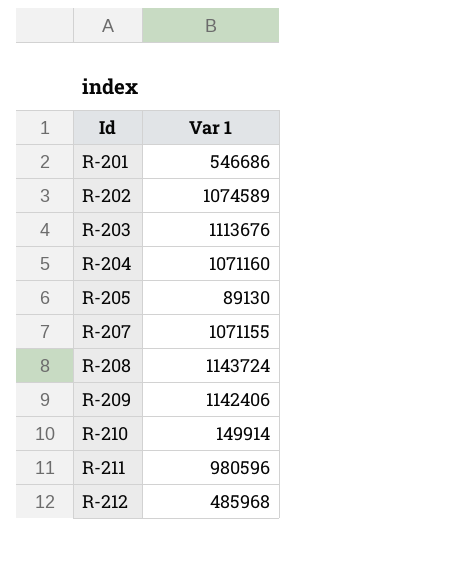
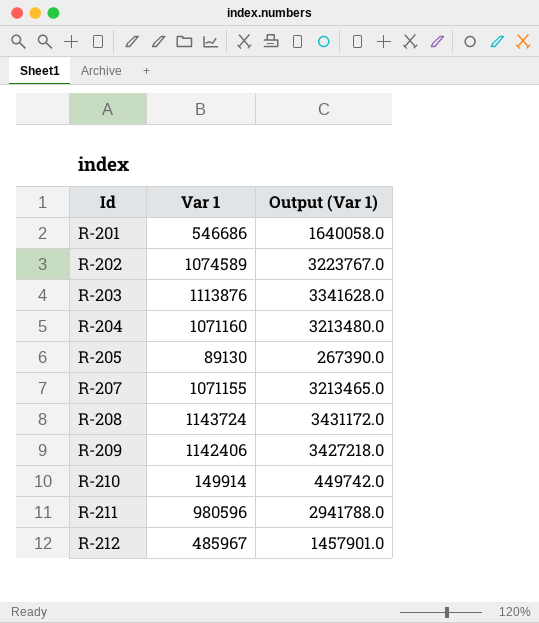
column Output (Var 1) | formula: none -> [Var 1] * 3
R-203 | Var 1: 1113676 -> 1113876
R-212 | Var 1: 485968 -> 485967

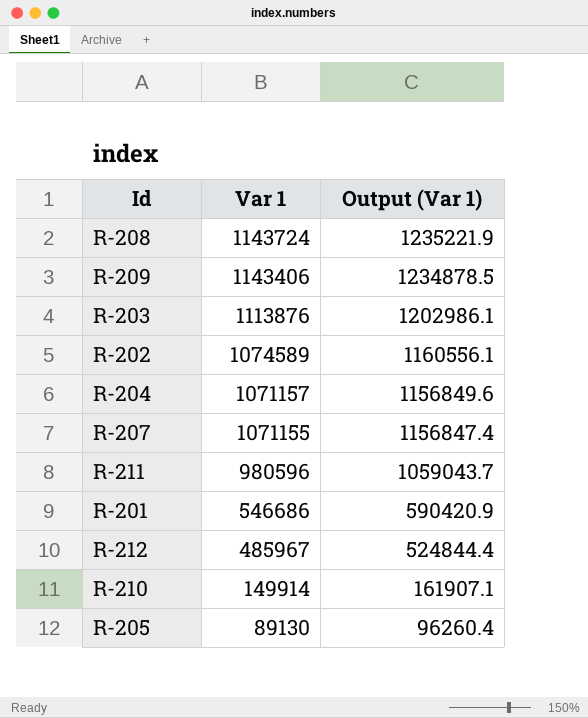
row order: Id ascending -> Var 1 descending
column Output (Var 1) | formula: [Var 1] * 3 -> [Var 1] * 1.08
R-209 | Var 1: 1142406 -> 1143406
R-204 | Var 1: 1071160 -> 1071157

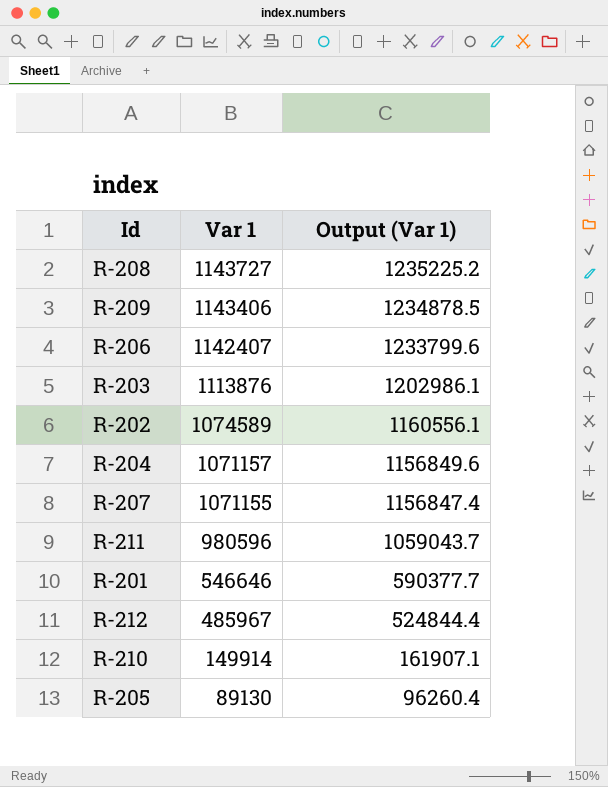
R-208 | Var 1: 1143724 -> 1143727
R-208 | Output (Var 1): 1235221.9 -> 1235225.2
row R-206: none -> 1142407 | 1233799.6
R-201 | Var 1: 546686 -> 546646
R-201 | Output (Var 1): 590420.9 -> 590377.7

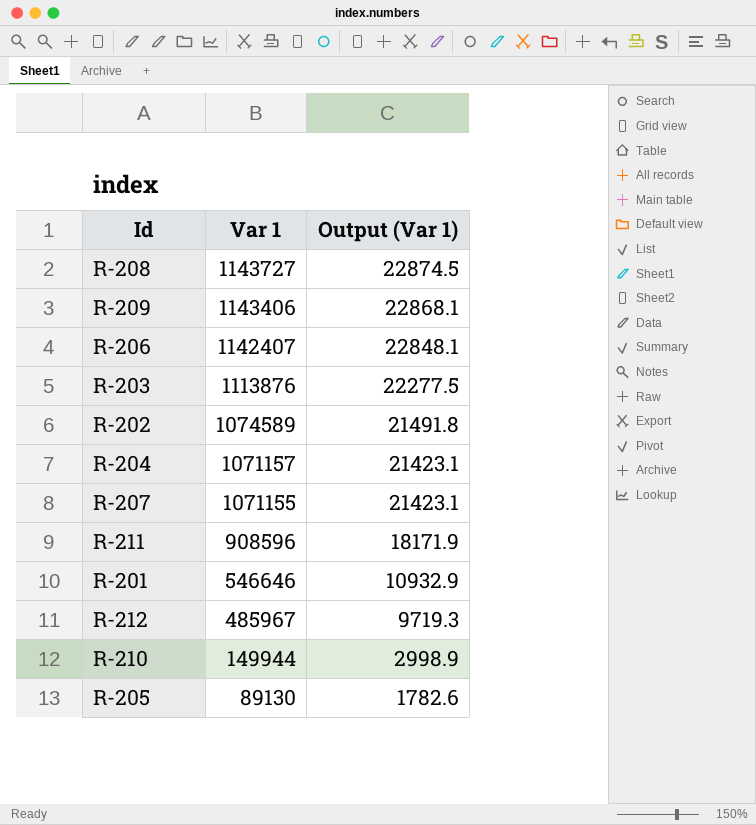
column Output (Var 1) | formula: [Var 1] * 1.08 -> [Var 1] * 0.02
R-211 | Var 1: 980596 -> 908596
R-210 | Var 1: 149914 -> 149944

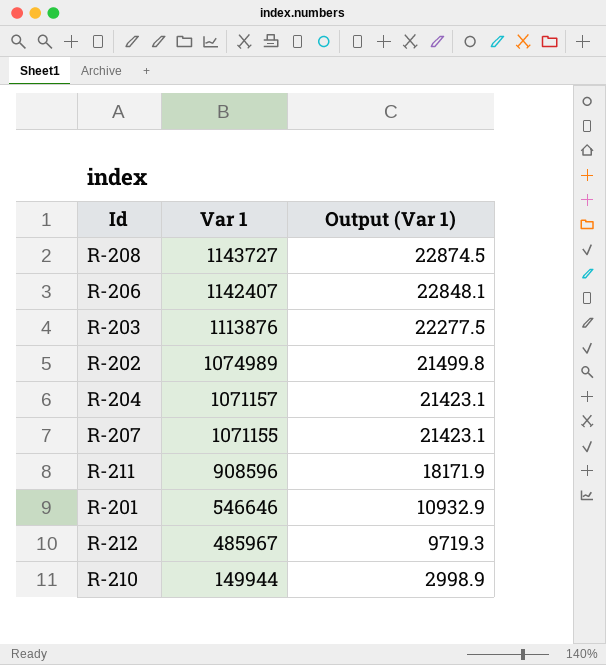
row R-209: 1143406 | 22868.1 -> none
row R-205: 89130 | 1782.6 -> none
R-202 | Var 1: 1074589 -> 1074989
R-202 | Output (Var 1): 21491.8 -> 21499.8

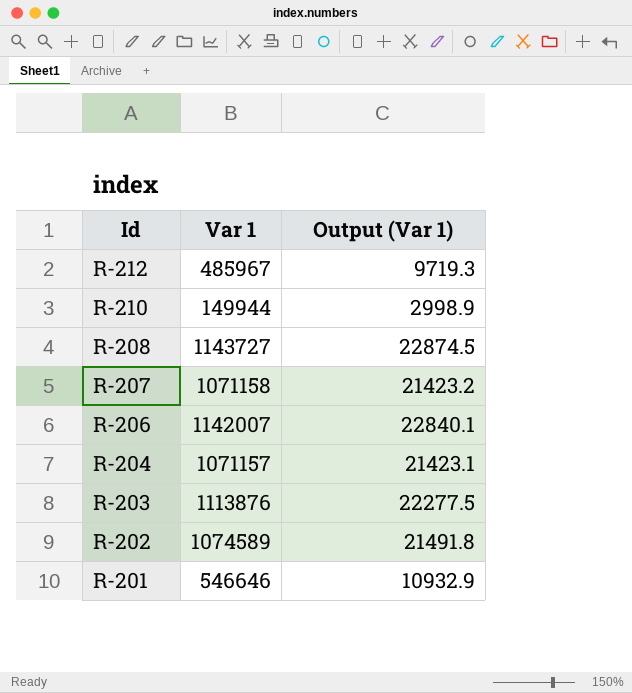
row order: Var 1 descending -> Id descending
row R-211: 908596 | 18171.9 -> none
R-207 | Var 1: 1071155 -> 1071158
R-207 | Output (Var 1): 21423.1 -> 21423.2
R-206 | Var 1: 1142407 -> 1142007
R-206 | Output (Var 1): 22848.1 -> 22840.1
R-202 | Var 1: 1074989 -> 1074589
R-202 | Output (Var 1): 21499.8 -> 21491.8

